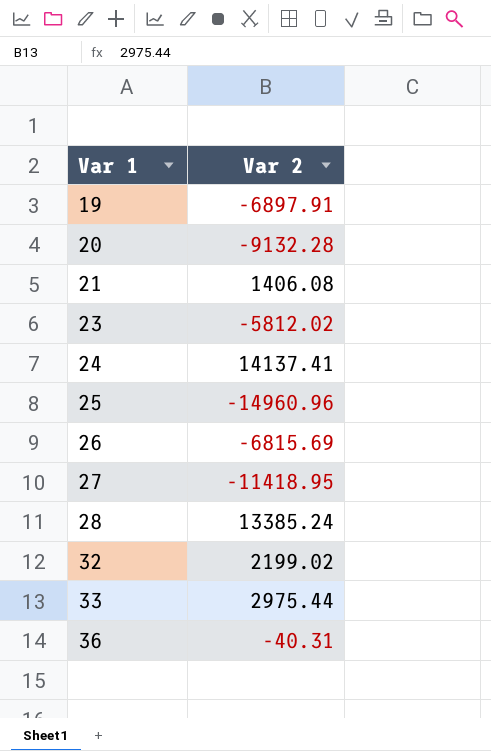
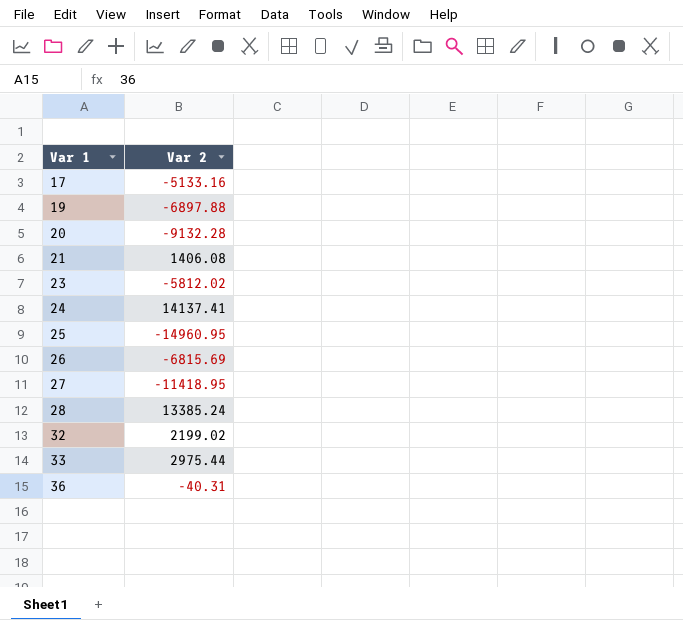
row 17: none -> -5133.16
19 | Var 2: -6897.91 -> -6897.88
25 | Var 2: -14960.96 -> -14960.95

